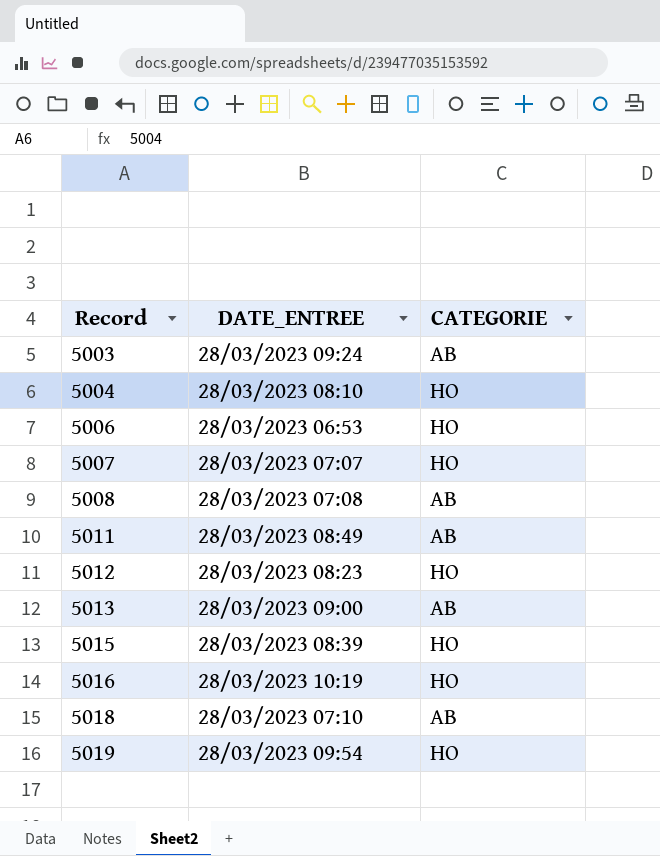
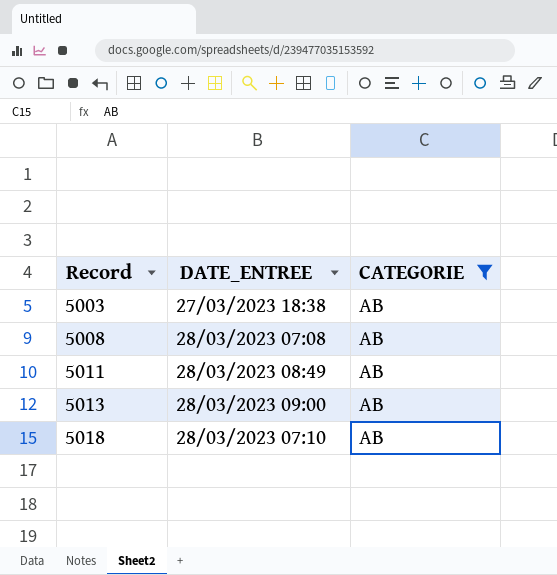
filter: none -> CATEGORIE = AB
5003 | DATE_ENTREE: 28/03/2023 09:24 -> 27/03/2023 18:38

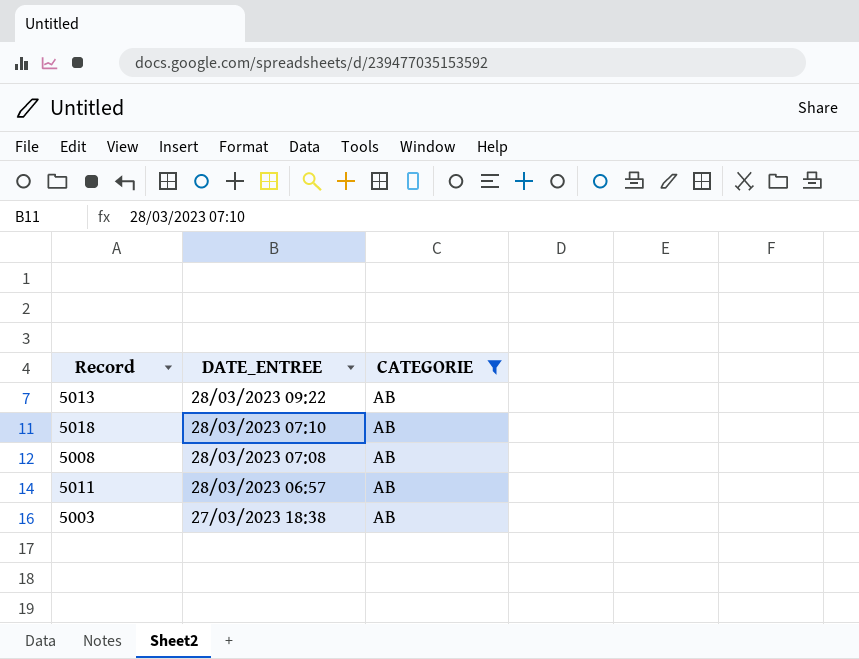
row order: Record ascending -> DATE_ENTREE descending
5013 | DATE_ENTREE: 28/03/2023 09:00 -> 28/03/2023 09:22
5011 | DATE_ENTREE: 28/03/2023 08:49 -> 28/03/2023 06:57

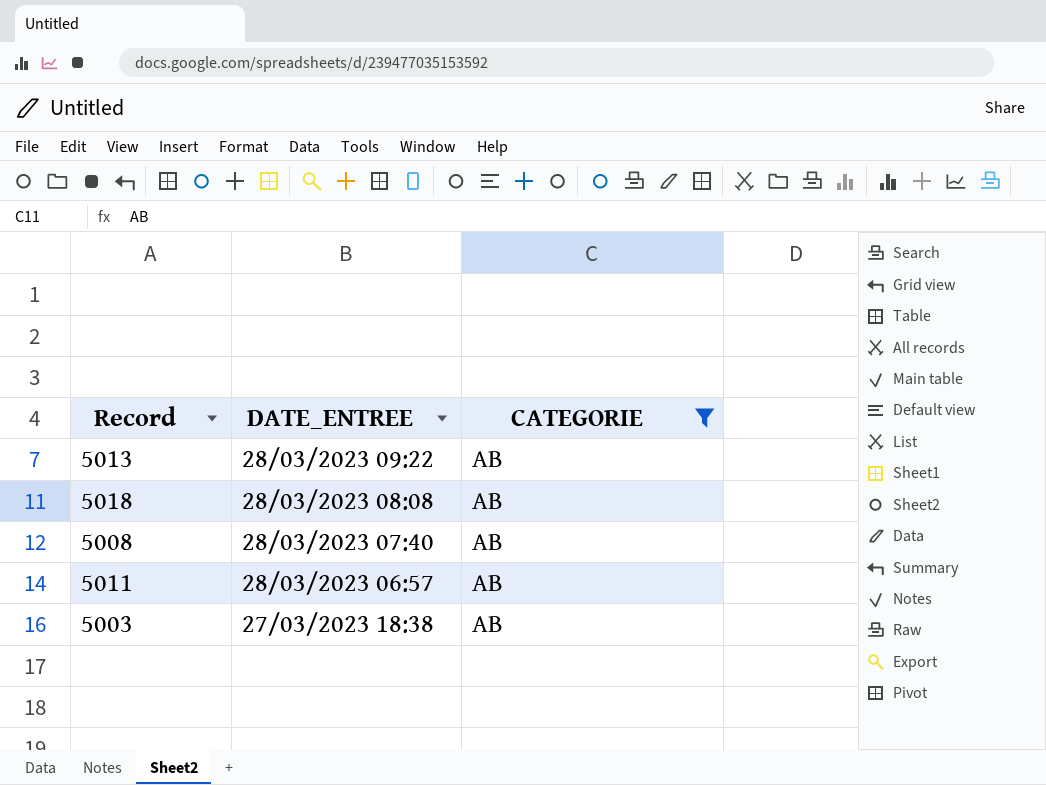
5018 | DATE_ENTREE: 28/03/2023 07:10 -> 28/03/2023 08:08
5008 | DATE_ENTREE: 28/03/2023 07:08 -> 28/03/2023 07:40

